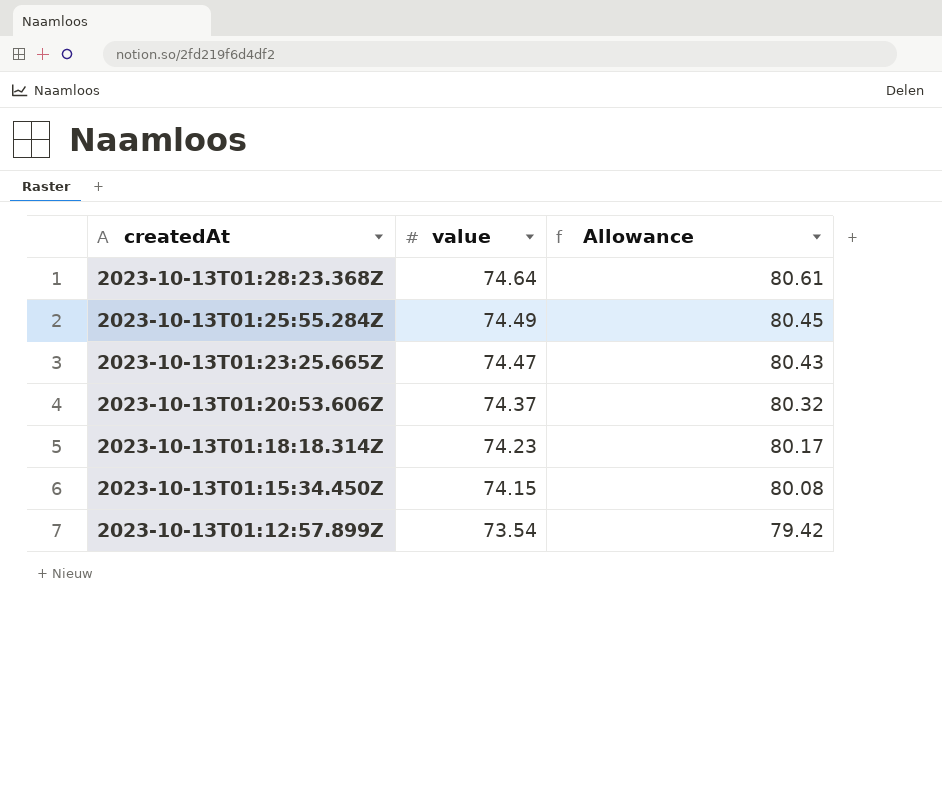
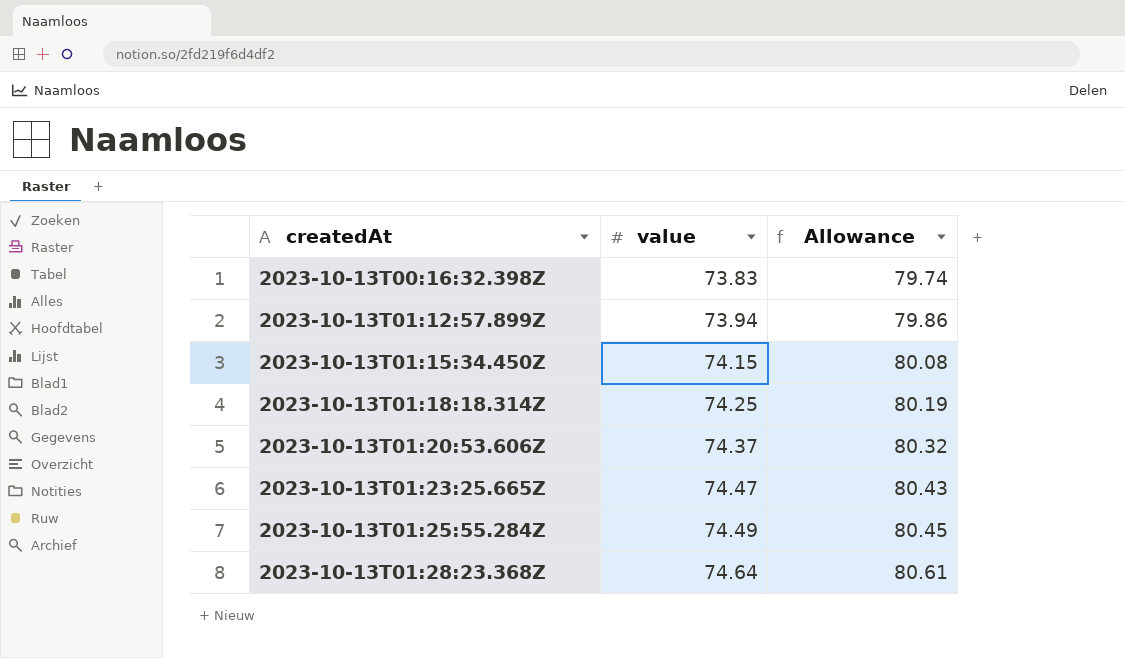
row order: createdAt descending -> createdAt ascending
row 2023-10-13T00:16:32.398Z: none -> 73.83 | 79.74
2023-10-13T01:12:57.899Z | value: 73.54 -> 73.94
2023-10-13T01:12:57.899Z | Allowance: 79.42 -> 79.86
2023-10-13T01:18:18.314Z | value: 74.23 -> 74.25
2023-10-13T01:18:18.314Z | Allowance: 80.17 -> 80.19

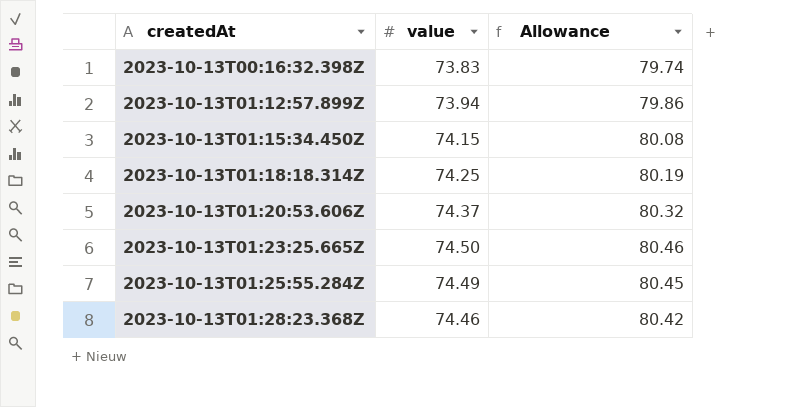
2023-10-13T01:23:25.665Z | value: 74.47 -> 74.50
2023-10-13T01:23:25.665Z | Allowance: 80.43 -> 80.46
2023-10-13T01:28:23.368Z | value: 74.64 -> 74.46
2023-10-13T01:28:23.368Z | Allowance: 80.61 -> 80.42

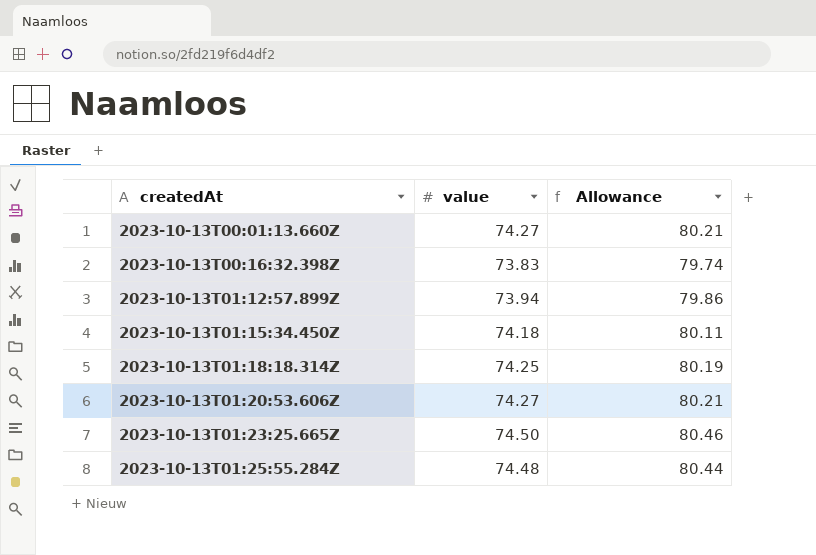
row 2023-10-13T01:28:23.368Z: 74.46 | 80.42 -> none
row 2023-10-13T00:01:13.660Z: none -> 74.27 | 80.21
2023-10-13T01:15:34.450Z | value: 74.15 -> 74.18
2023-10-13T01:15:34.450Z | Allowance: 80.08 -> 80.11
2023-10-13T01:20:53.606Z | value: 74.37 -> 74.27
2023-10-13T01:20:53.606Z | Allowance: 80.32 -> 80.21
2023-10-13T01:25:55.284Z | value: 74.49 -> 74.48
2023-10-13T01:25:55.284Z | Allowance: 80.45 -> 80.44

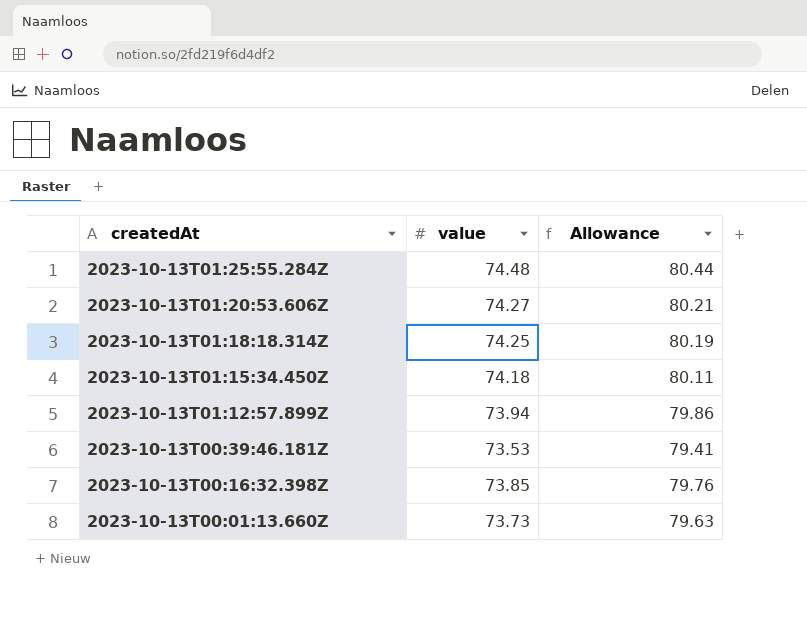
row order: createdAt ascending -> createdAt descending
row 2023-10-13T01:23:25.665Z: 74.50 | 80.46 -> none
row 2023-10-13T00:39:46.181Z: none -> 73.53 | 79.41
2023-10-13T00:16:32.398Z | value: 73.83 -> 73.85
2023-10-13T00:16:32.398Z | Allowance: 79.74 -> 79.76
2023-10-13T00:01:13.660Z | value: 74.27 -> 73.73
2023-10-13T00:01:13.660Z | Allowance: 80.21 -> 79.63

